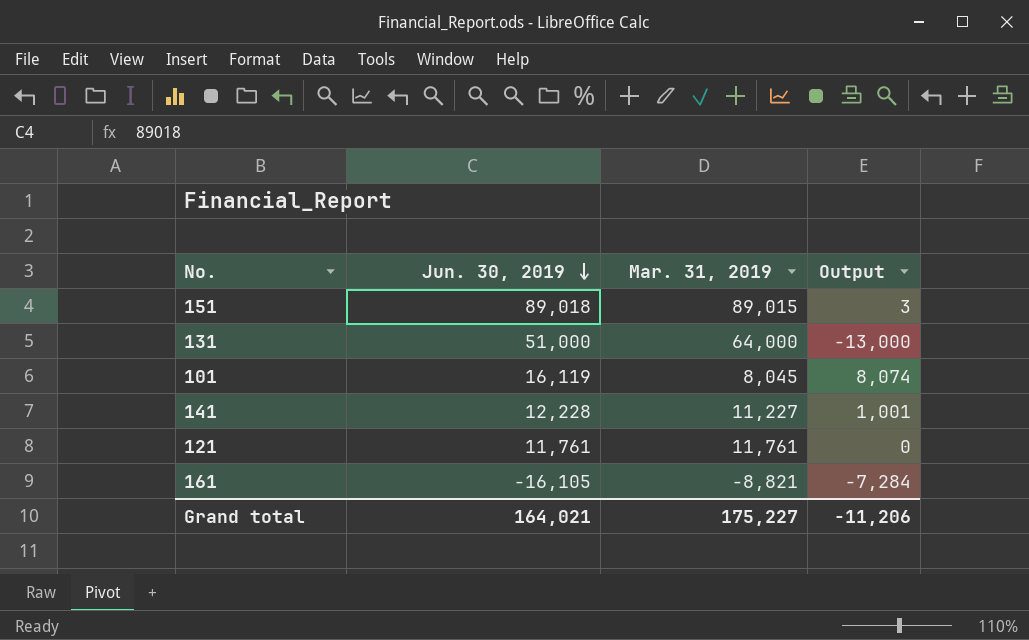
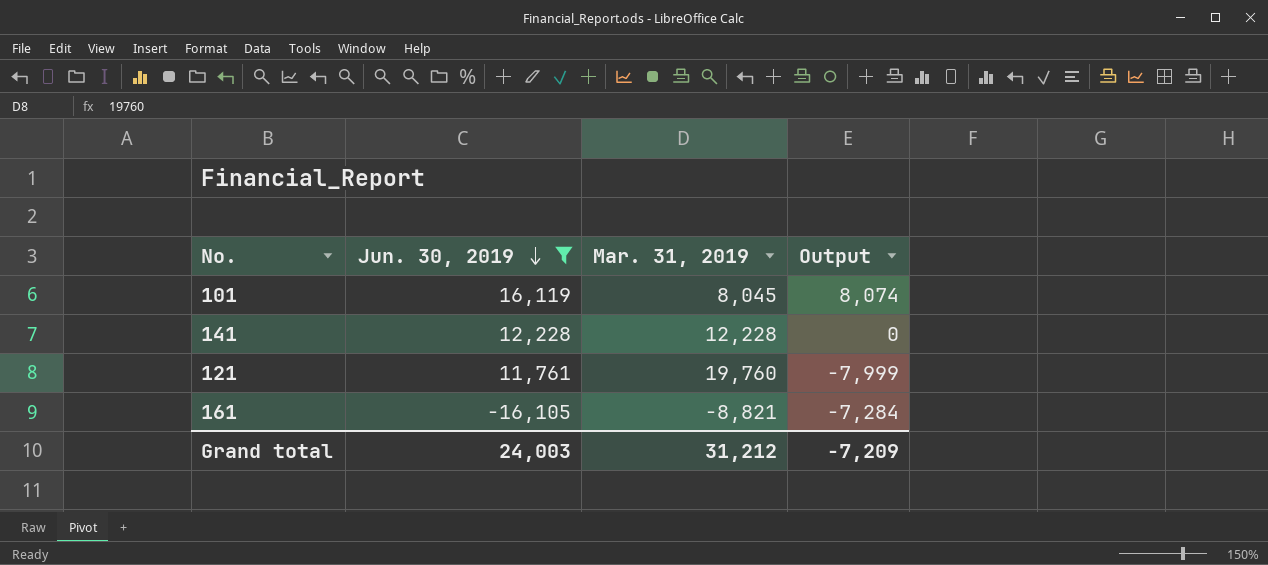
filter: none -> Jun. 30, 2019 <= 16,119
141 | Mar. 31, 2019: 11,227 -> 12,228
141 | Output: 1,001 -> 0
121 | Mar. 31, 2019: 11,761 -> 19,760
121 | Output: 0 -> -7,999
Grand total | Jun. 30, 2019: 164,021 -> 24,003
Grand total | Mar. 31, 2019: 175,227 -> 31,212
Grand total | Output: -11,206 -> -7,209

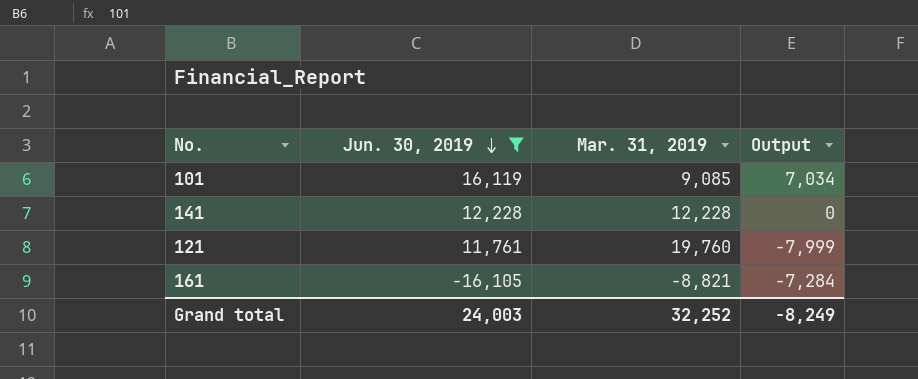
101 | Mar. 31, 2019: 8,045 -> 9,085
101 | Output: 8,074 -> 7,034
Grand total | Mar. 31, 2019: 31,212 -> 32,252
Grand total | Output: -7,209 -> -8,249

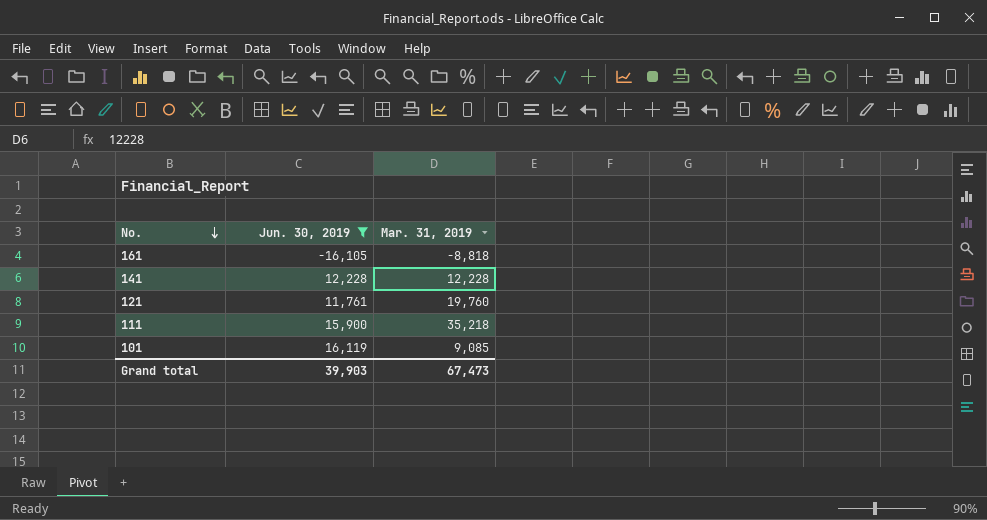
row order: Jun. 30, 2019 descending -> No. descending
column Output | formula: [Jun. 30, 2019] - [Mar. 31, 2019] -> none
161 | Mar. 31, 2019: -8,821 -> -8,818
row 111: none -> 15,900 | 35,218
Grand total | Jun. 30, 2019: 24,003 -> 39,903
Grand total | Mar. 31, 2019: 32,252 -> 67,473

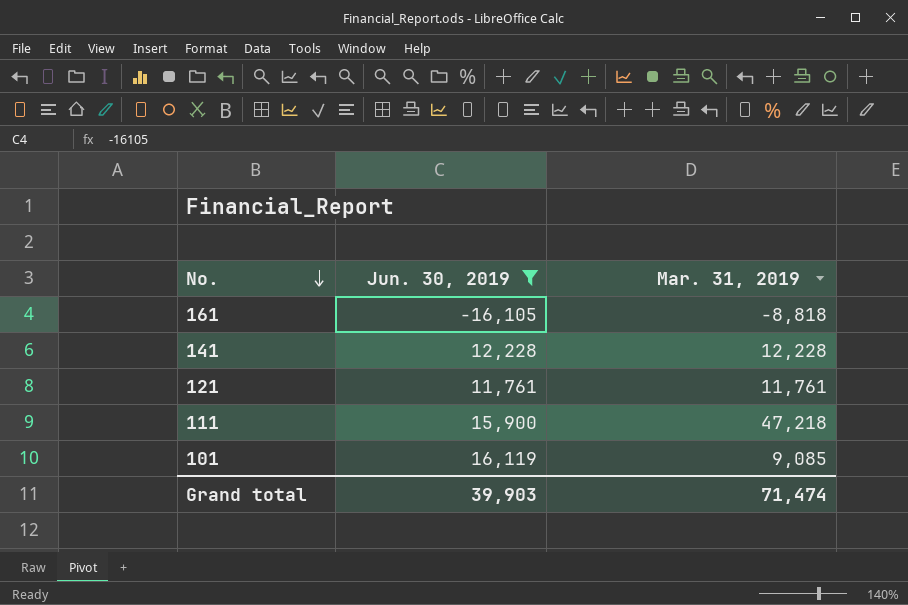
121 | Mar. 31, 2019: 19,760 -> 11,761
111 | Mar. 31, 2019: 35,218 -> 47,218
Grand total | Mar. 31, 2019: 67,473 -> 71,474

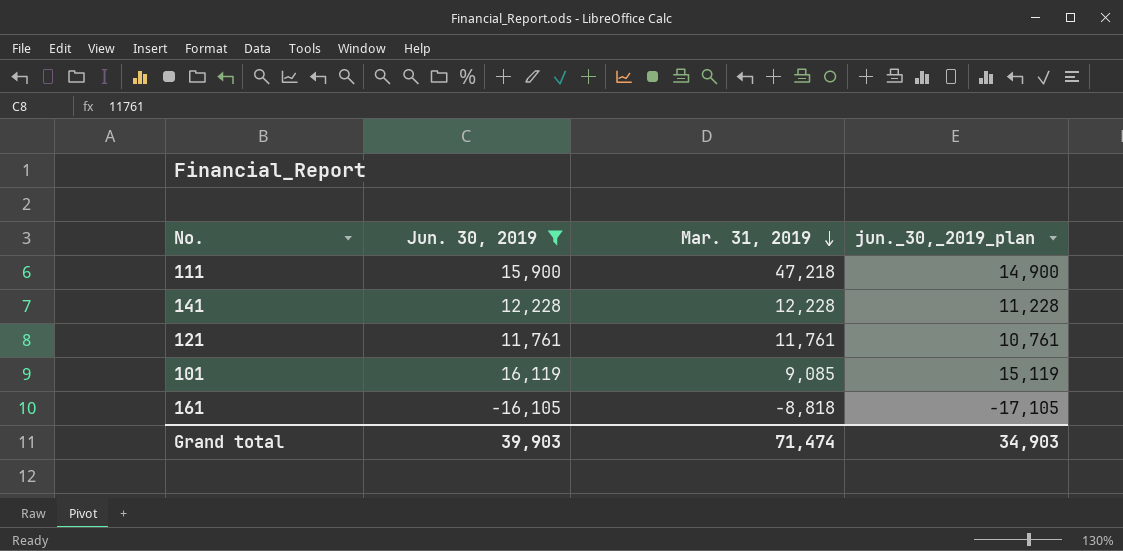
row order: No. descending -> Mar. 31, 2019 descending
column jun._30,_2019_plan | formula: none -> [Jun. 30, 2019] - 1000

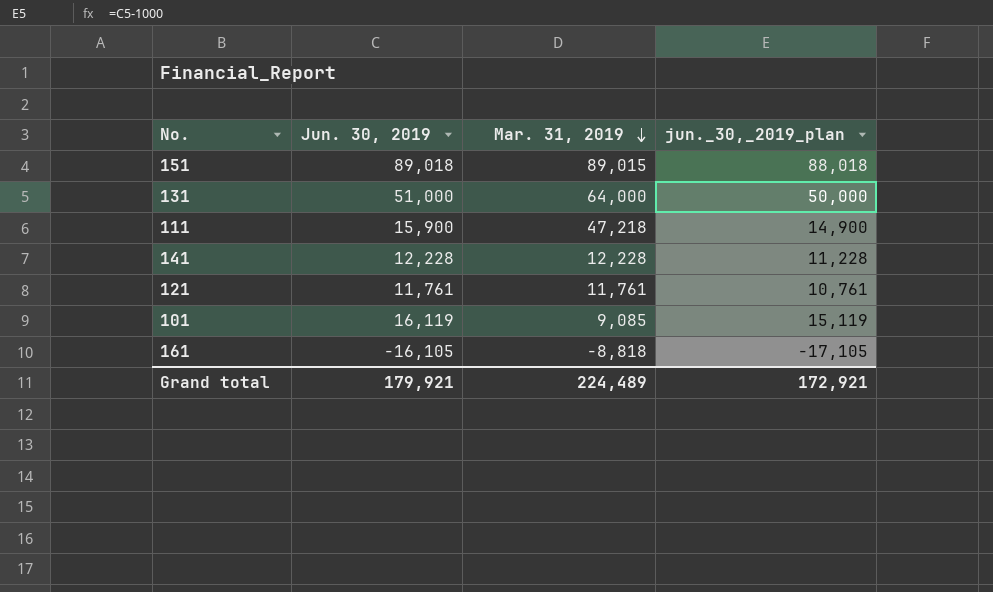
filter: Jun. 30, 2019 <= 16,119 -> none
Grand total | Jun. 30, 2019: 39,903 -> 179,921
Grand total | Mar. 31, 2019: 71,474 -> 224,489
Grand total | jun._30,_2019_plan: 34,903 -> 172,921

